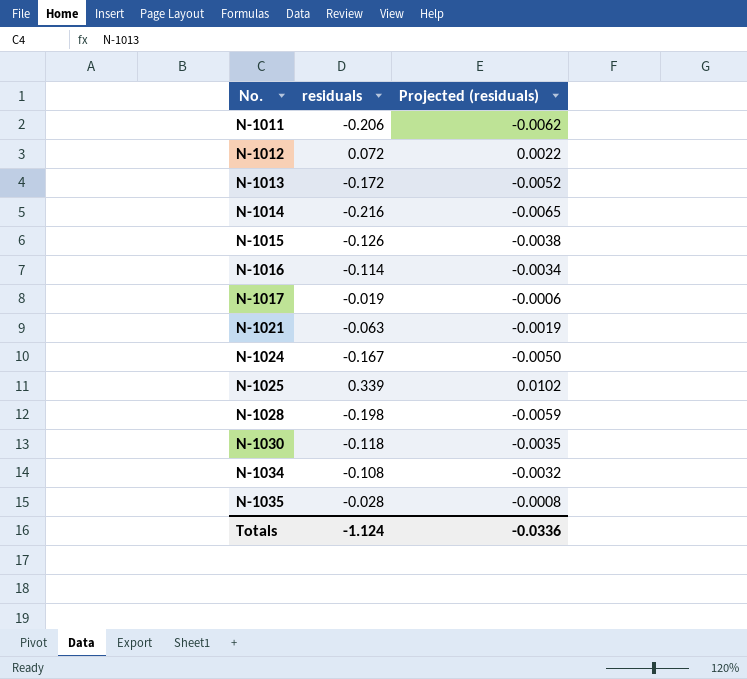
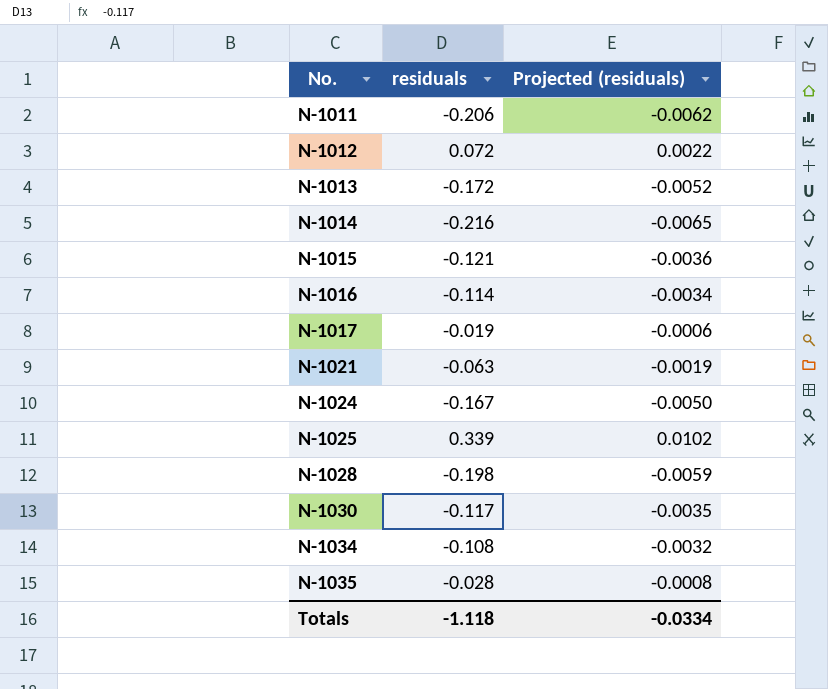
N-1015 | residuals: -0.126 -> -0.121
N-1015 | Projected (residuals): -0.0038 -> -0.0036
N-1030 | residuals: -0.118 -> -0.117
Totals | residuals: -1.124 -> -1.118
Totals | Projected (residuals): -0.0336 -> -0.0334

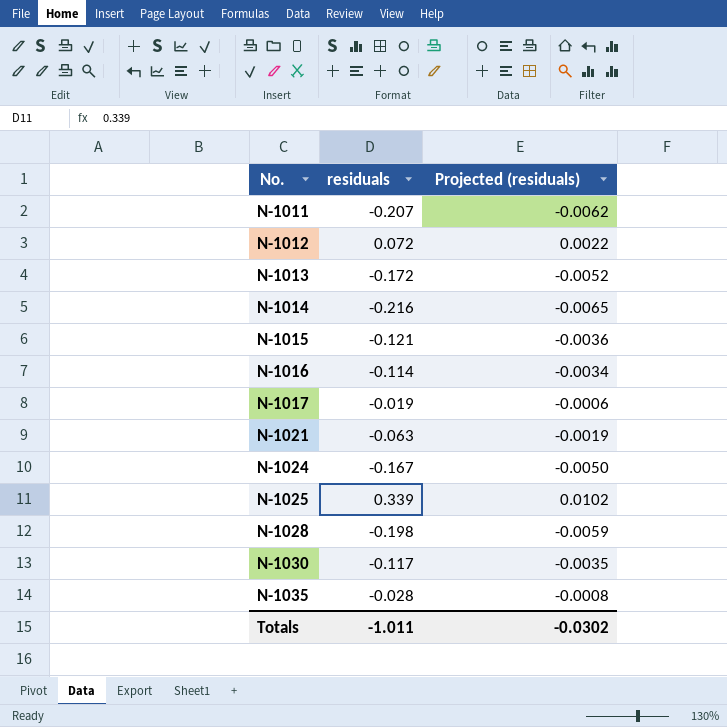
row N-1034: -0.108 | -0.0032 -> none
N-1011 | residuals: -0.206 -> -0.207
Totals | residuals: -1.118 -> -1.011
Totals | Projected (residuals): -0.0334 -> -0.0302

